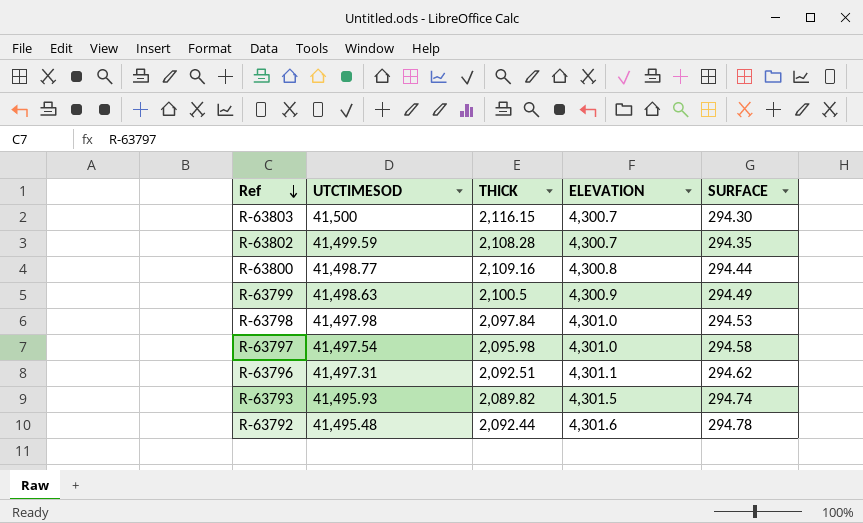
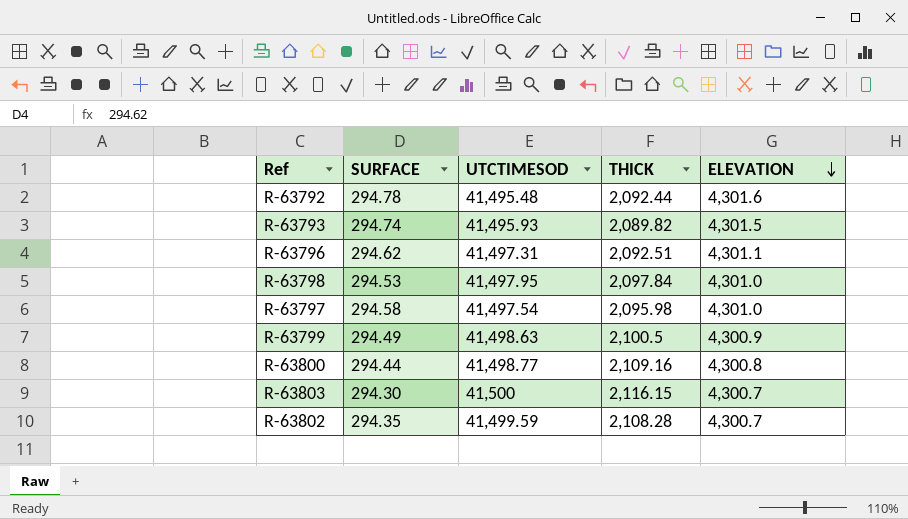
row order: Ref descending -> ELEVATION descending
column SURFACE | position: 5 -> 2
R-63798 | UTCTIMESOD: 41,497.98 -> 41,497.95

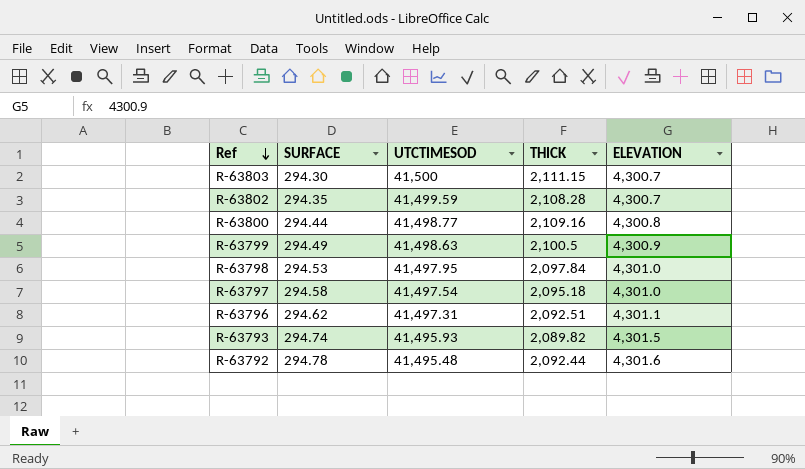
row order: ELEVATION descending -> Ref descending
R-63803 | THICK: 2,116.15 -> 2,111.15
R-63797 | THICK: 2,095.98 -> 2,095.18

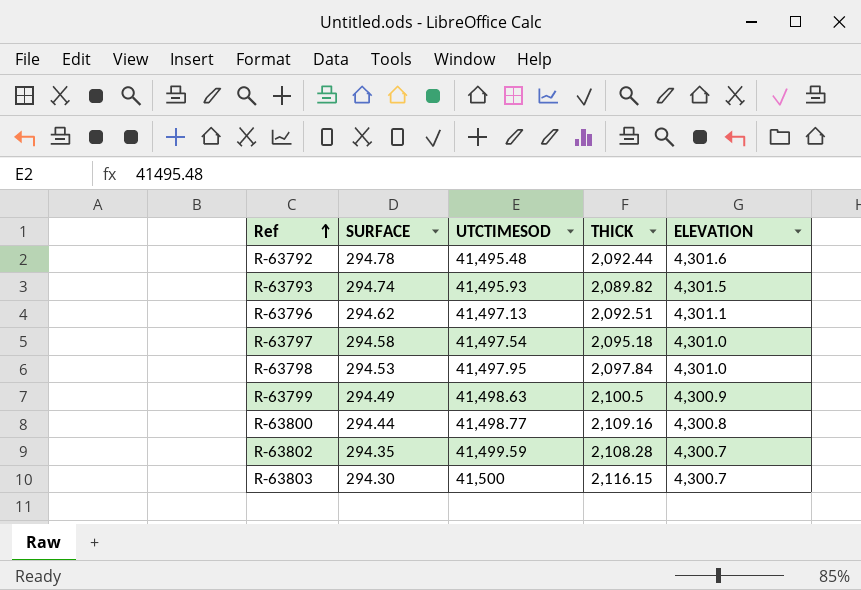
row order: Ref descending -> Ref ascending
R-63796 | UTCTIMESOD: 41,497.31 -> 41,497.13
R-63803 | THICK: 2,111.15 -> 2,116.15

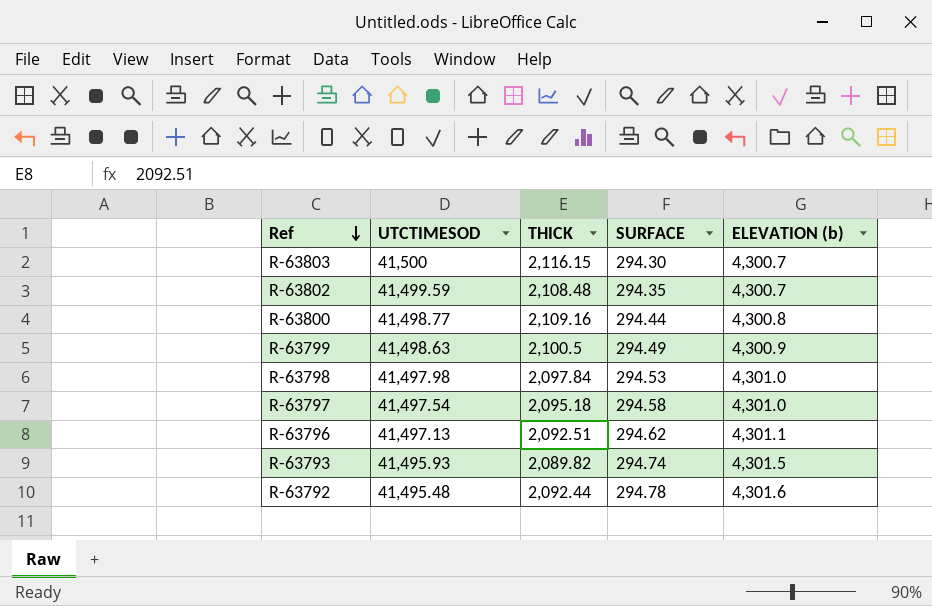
row order: Ref ascending -> Ref descending
column SURFACE | position: 2 -> 4
column name: ELEVATION -> ELEVATION (b)
R-63802 | THICK: 2,108.28 -> 2,108.48
R-63798 | UTCTIMESOD: 41,497.95 -> 41,497.98

